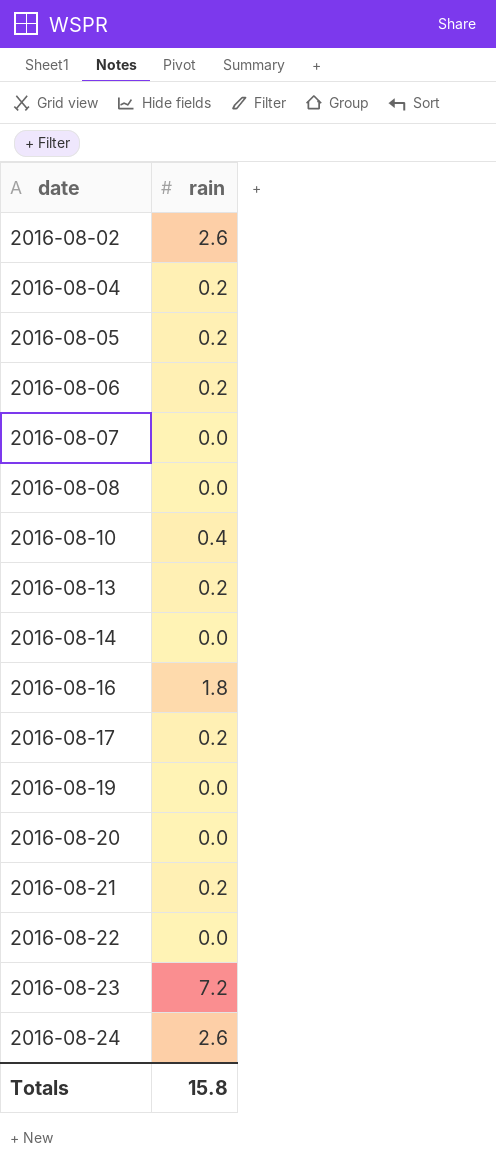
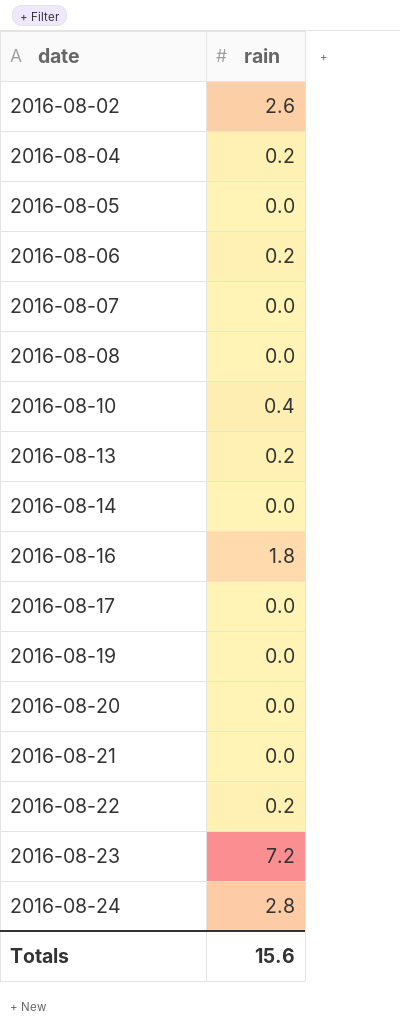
2016-08-05 | rain: 0.2 -> 0.0
2016-08-17 | rain: 0.2 -> 0.0
2016-08-21 | rain: 0.2 -> 0.0
2016-08-22 | rain: 0.0 -> 0.2
2016-08-24 | rain: 2.6 -> 2.8
Totals | rain: 15.8 -> 15.6

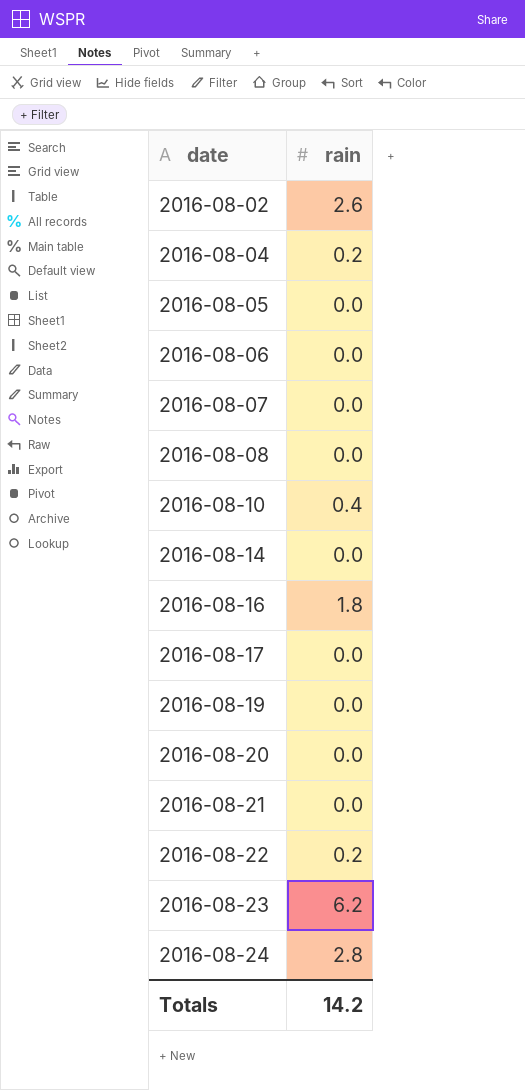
row 2016-08-13: 0.2 -> none
2016-08-06 | rain: 0.2 -> 0.0
2016-08-23 | rain: 7.2 -> 6.2
Totals | rain: 15.6 -> 14.2

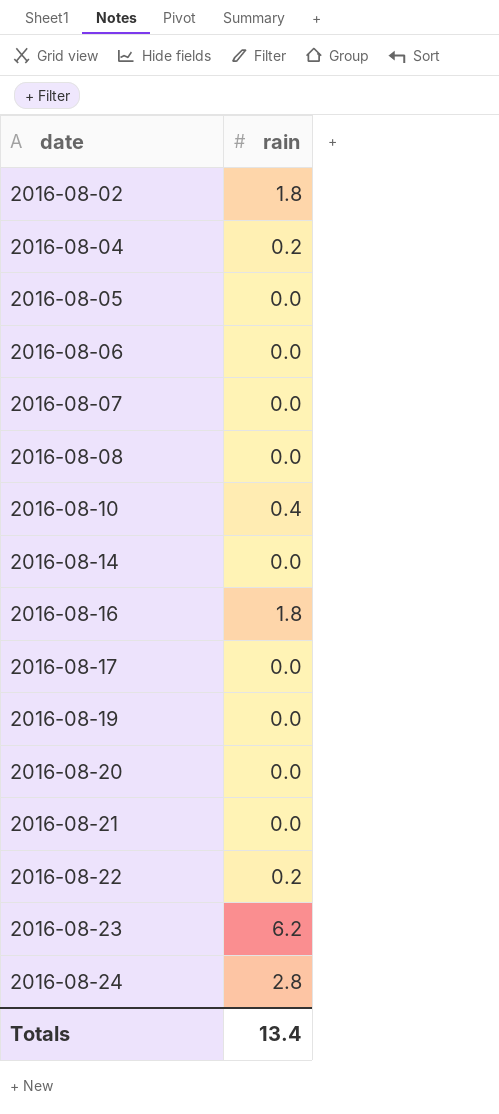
2016-08-02 | rain: 2.6 -> 1.8
Totals | rain: 14.2 -> 13.4

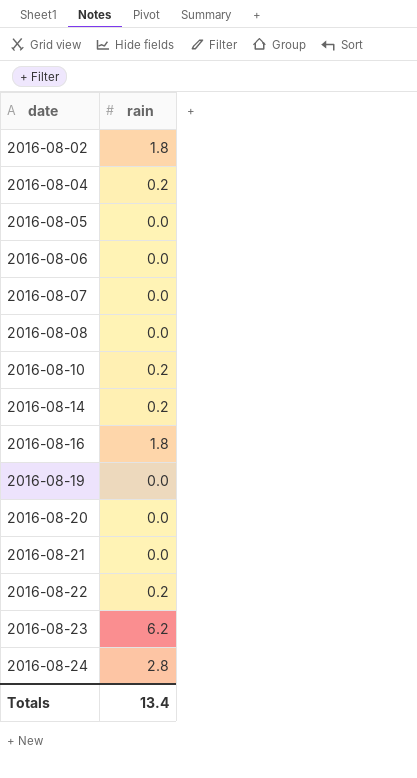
row 2016-08-17: 0.0 -> none
2016-08-10 | rain: 0.4 -> 0.2
2016-08-14 | rain: 0.0 -> 0.2

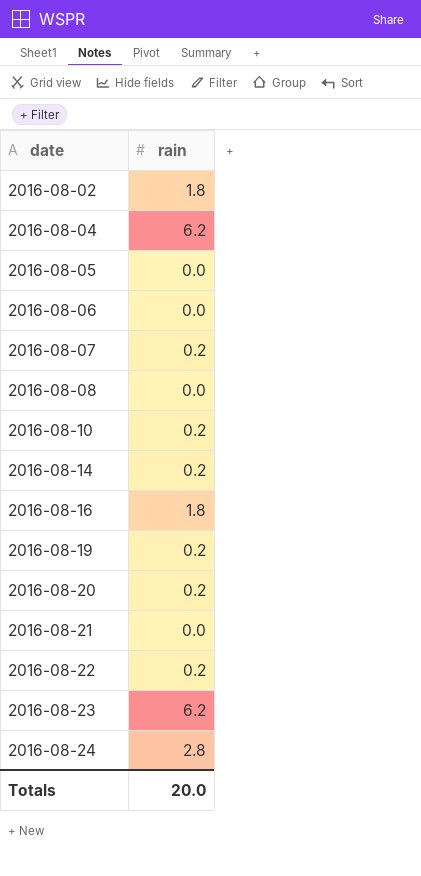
2016-08-04 | rain: 0.2 -> 6.2
2016-08-07 | rain: 0.0 -> 0.2
2016-08-19 | rain: 0.0 -> 0.2
2016-08-20 | rain: 0.0 -> 0.2
Totals | rain: 13.4 -> 20.0

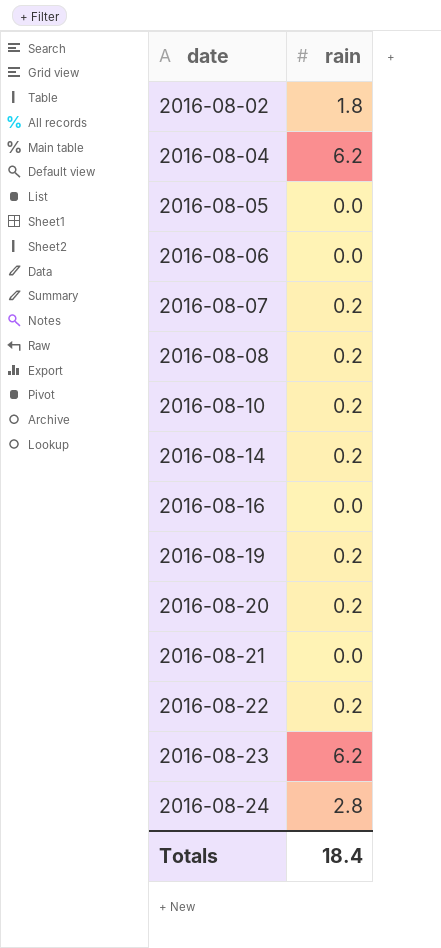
2016-08-08 | rain: 0.0 -> 0.2
2016-08-16 | rain: 1.8 -> 0.0
Totals | rain: 20.0 -> 18.4

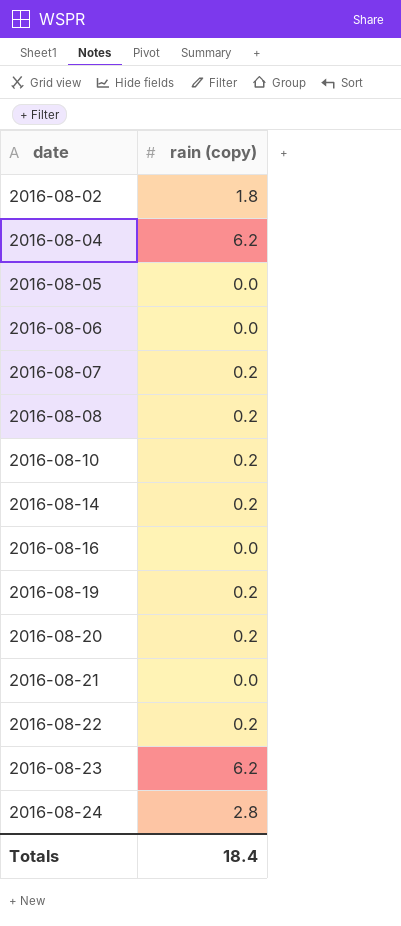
column name: rain -> rain (copy)

